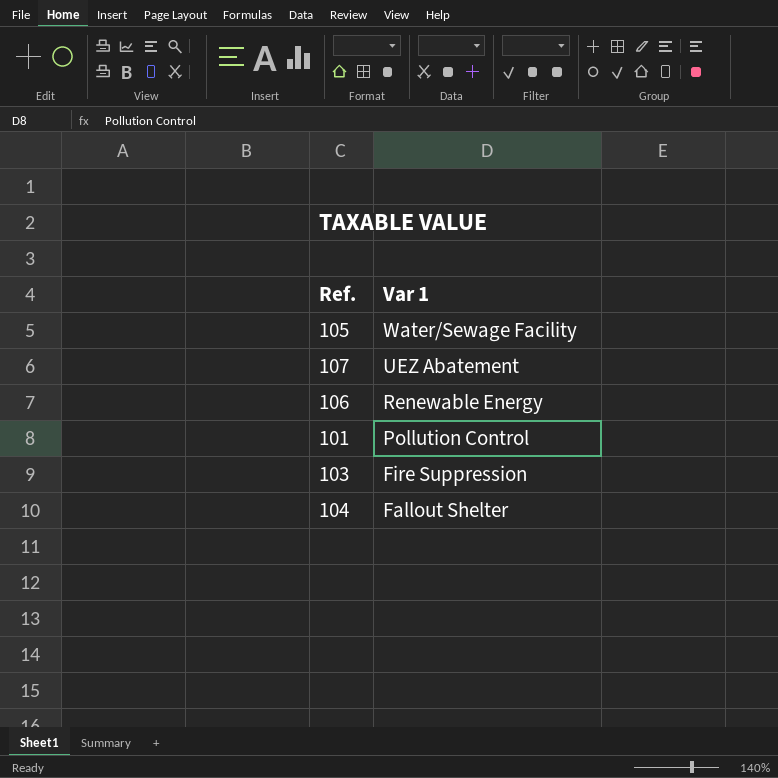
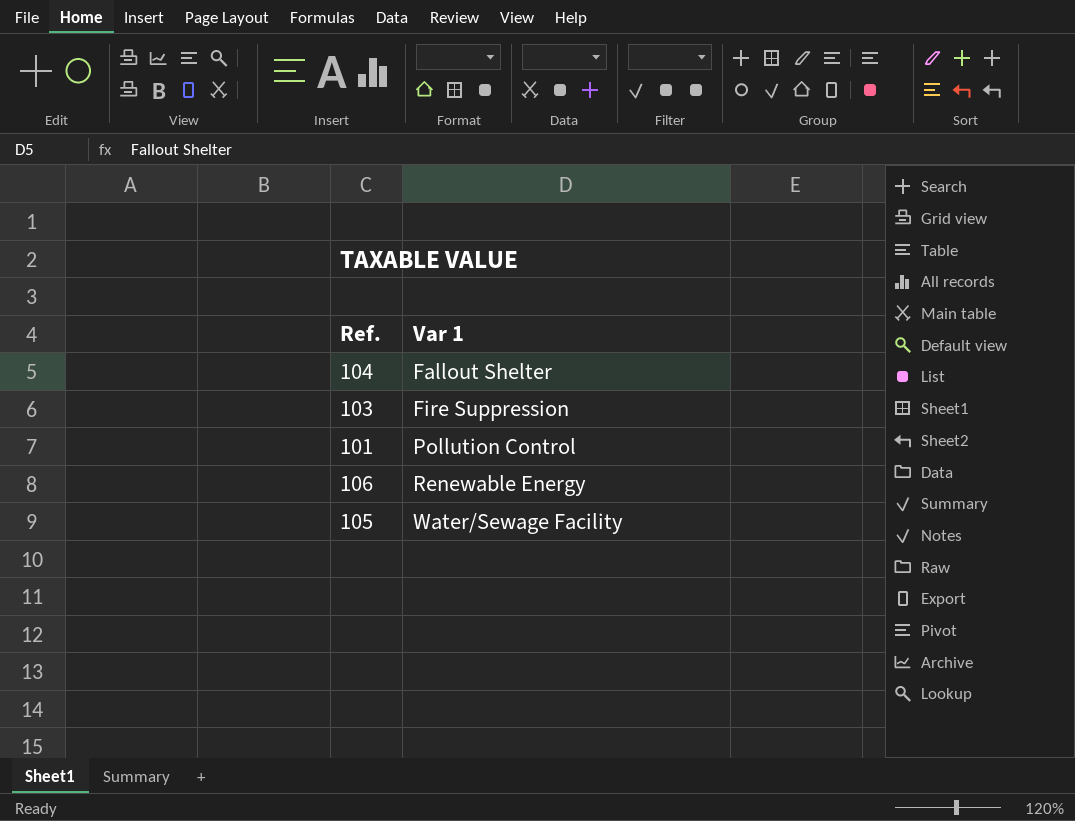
row order: Var 1 descending -> Var 1 ascending
row 107: UEZ Abatement -> none

